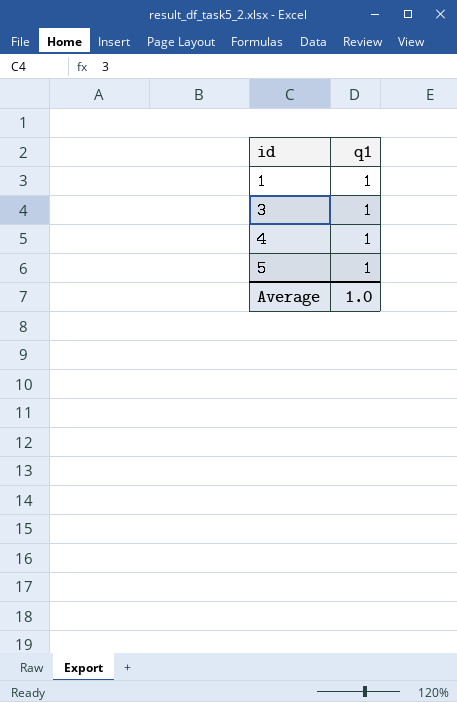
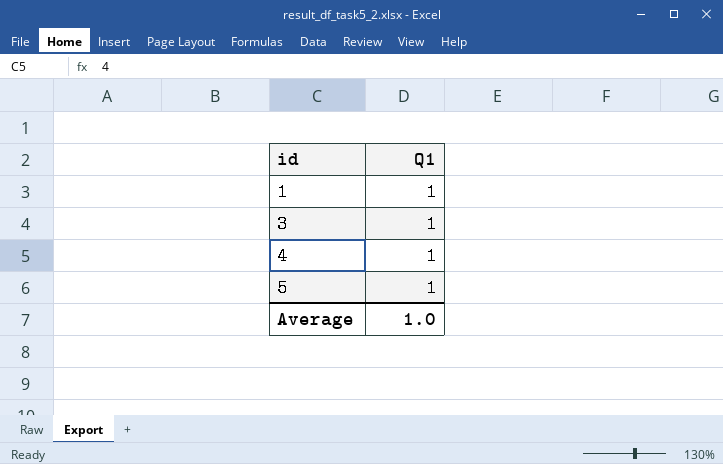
column name: q1 -> Q1

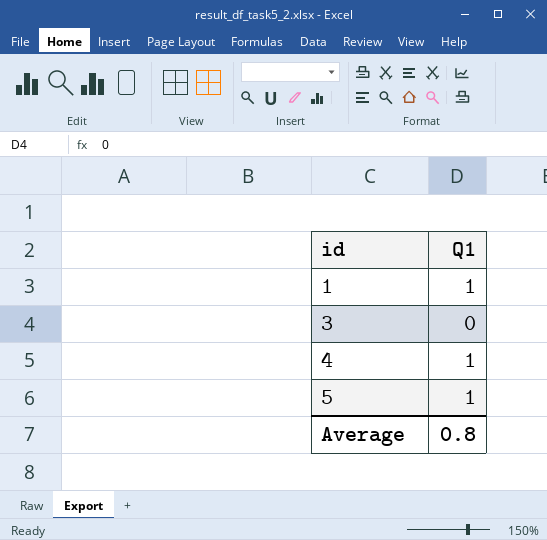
3 | Q1: 1 -> 0
Average | Q1: 1.0 -> 0.8

